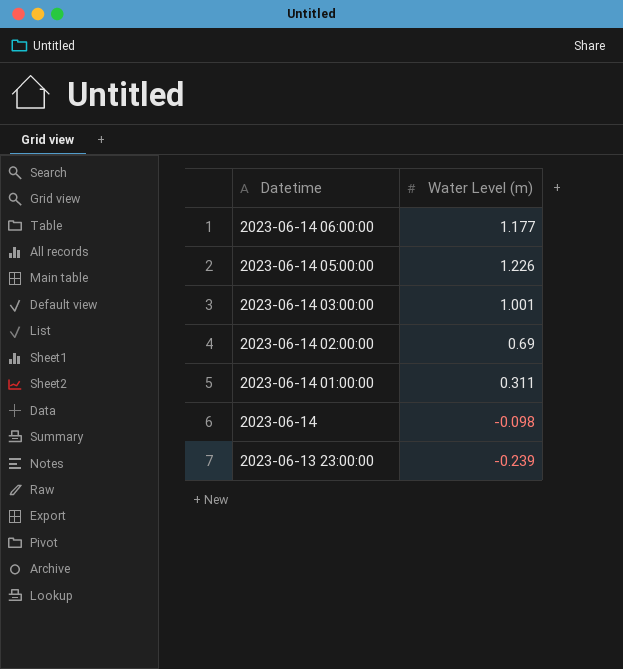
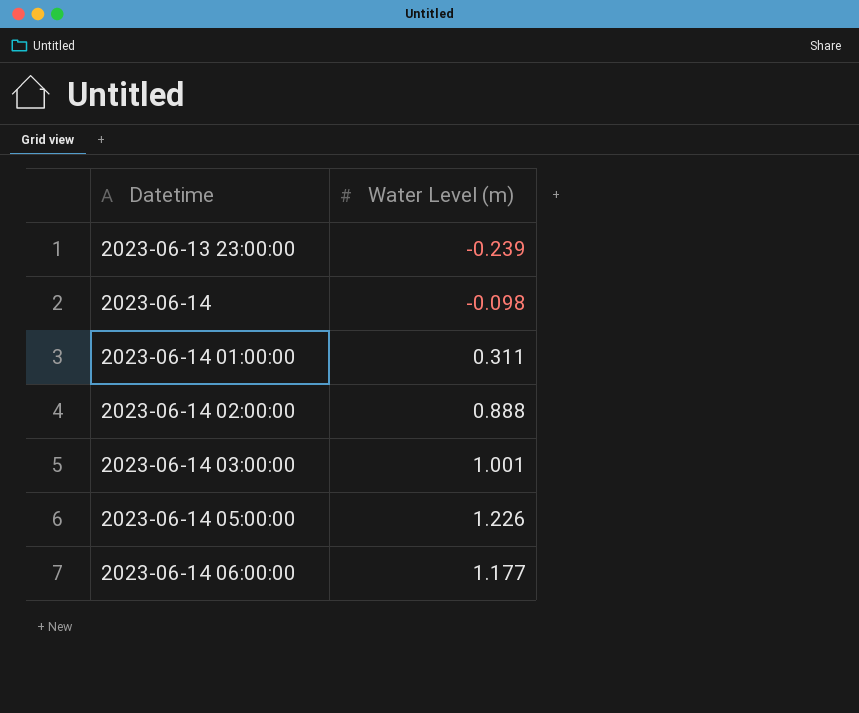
row order: Datetime descending -> Datetime ascending
2023-06-14 02:00:00 | Water Level (m): 0.69 -> 0.888

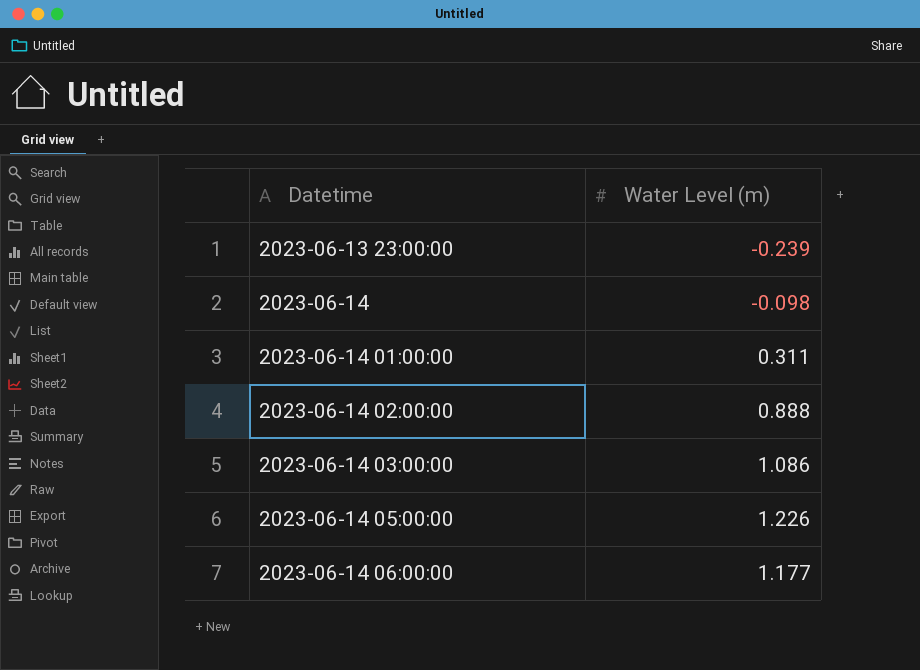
2023-06-14 03:00:00 | Water Level (m): 1.001 -> 1.086

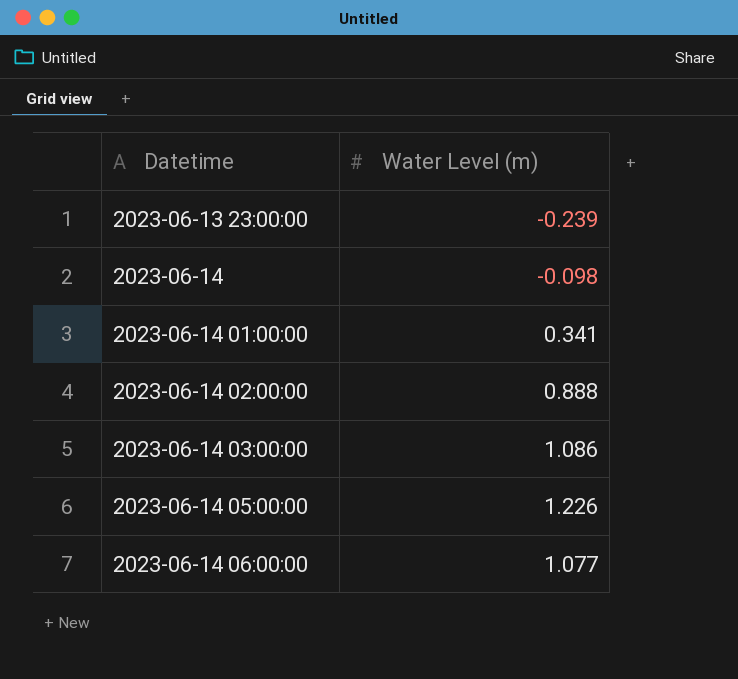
2023-06-14 01:00:00 | Water Level (m): 0.311 -> 0.341
2023-06-14 06:00:00 | Water Level (m): 1.177 -> 1.077

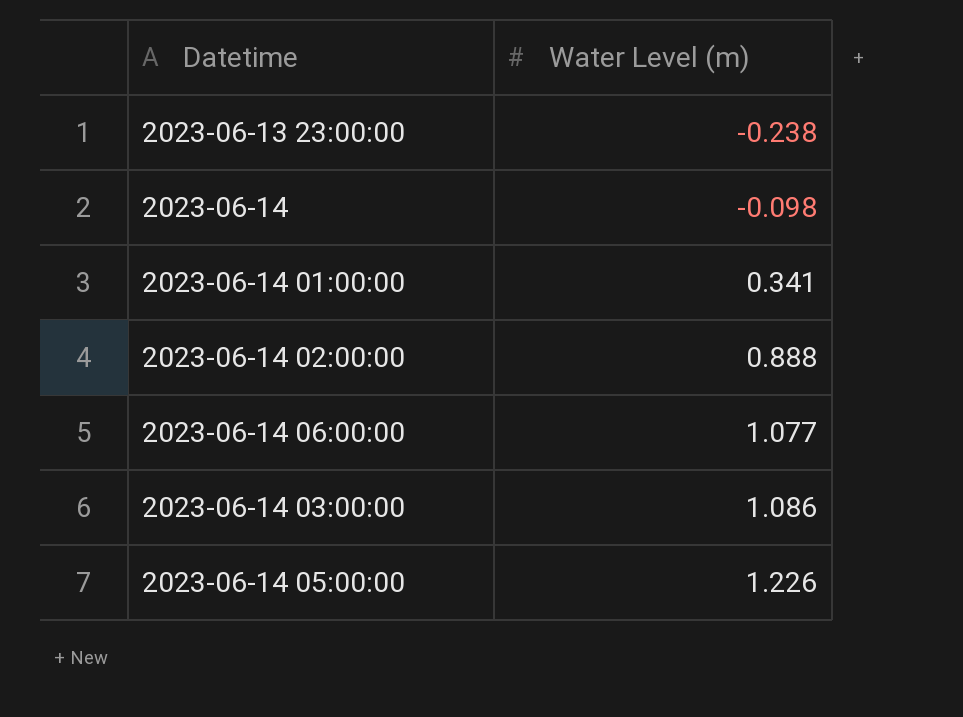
row order: Datetime ascending -> Water Level (m) ascending
2023-06-13 23:00:00 | Water Level (m): -0.239 -> -0.238

